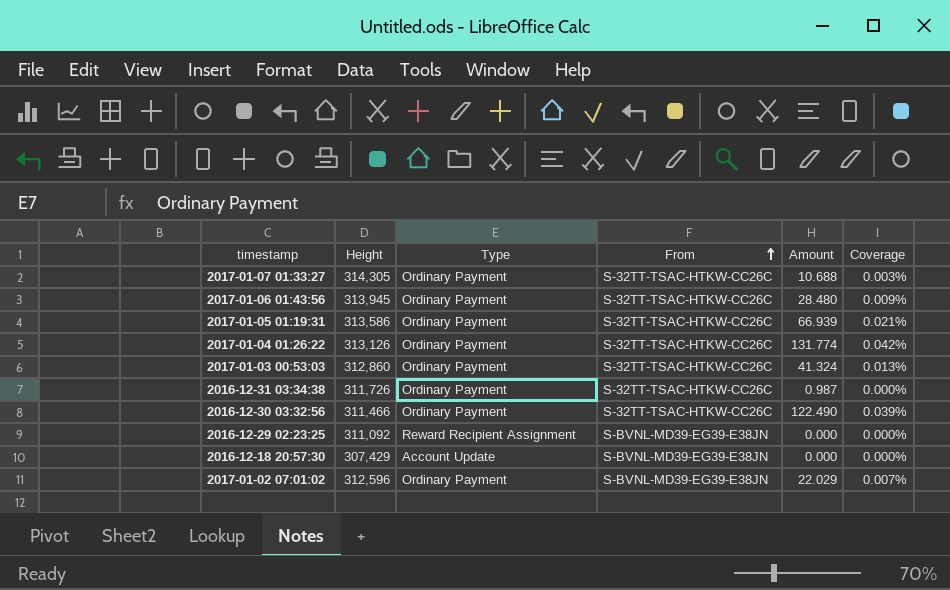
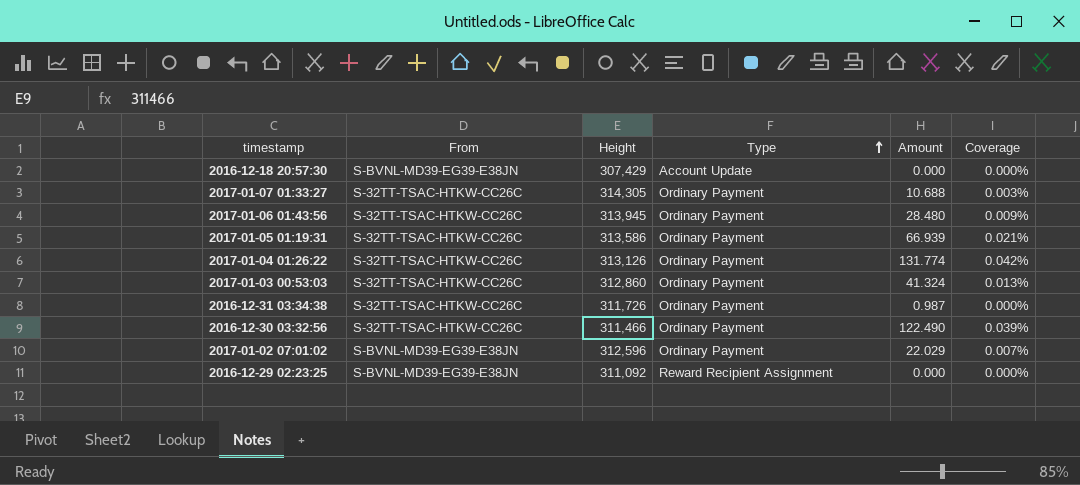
row order: From ascending -> Type ascending
column From | position: 4 -> 2

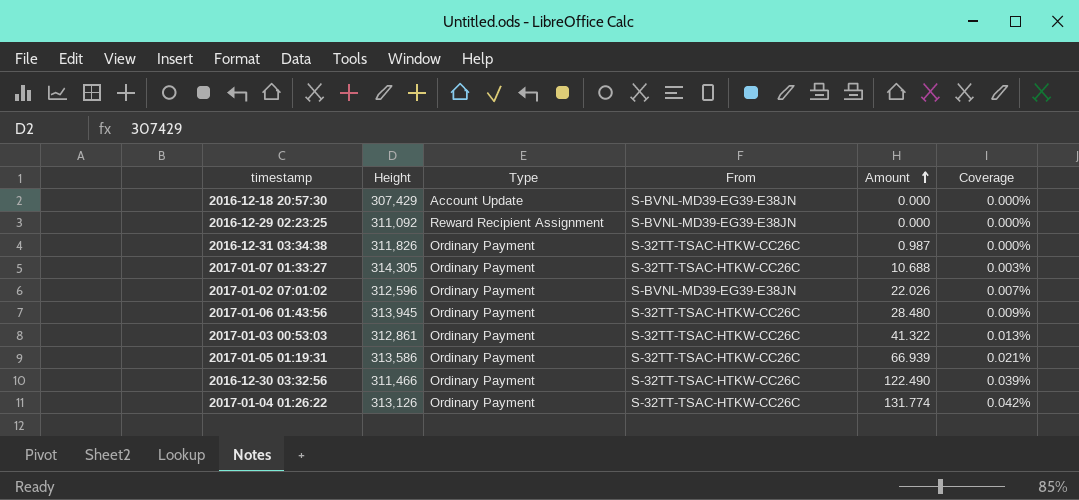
row order: Type ascending -> Amount ascending
column From | position: 2 -> 4
2016-12-31 03:34:38 | Height: 311,726 -> 311,826
2017-01-02 07:01:02 | Amount: 22.029 -> 22.026
2017-01-03 00:53:03 | Height: 312,860 -> 312,861
2017-01-03 00:53:03 | Amount: 41.324 -> 41.322

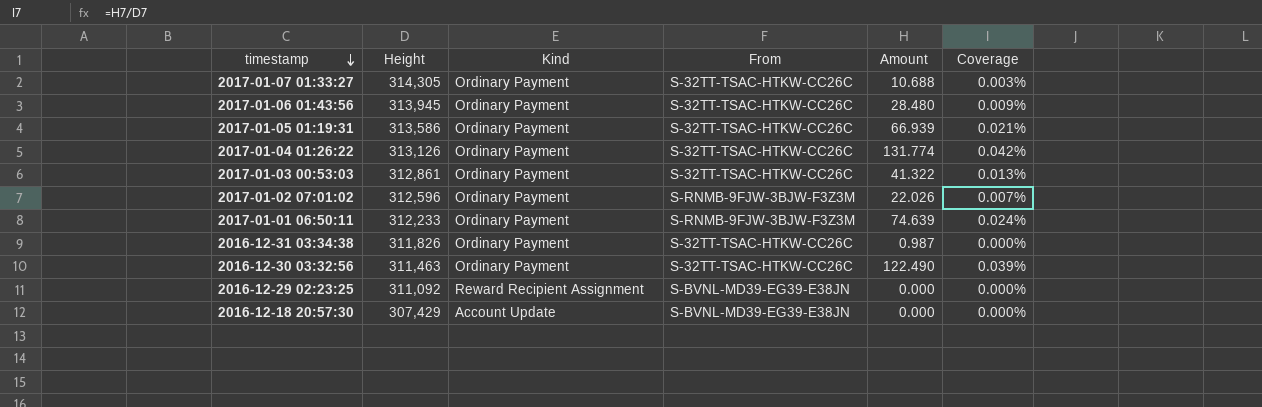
row order: Amount ascending -> timestamp descending
column name: Type -> Kind
2017-01-02 07:01:02 | From: S-BVNL-MD39-EG39-E38JN -> S-RNMB-9FJW-3BJW-F3Z3M
row 2017-01-01 06:50:11: none -> 312,233 | Ordinary Payment | S-RNMB-9FJW-3BJW-F3Z3M | 74.639 | 0.024%
2016-12-30 03:32:56 | Height: 311,466 -> 311,463

